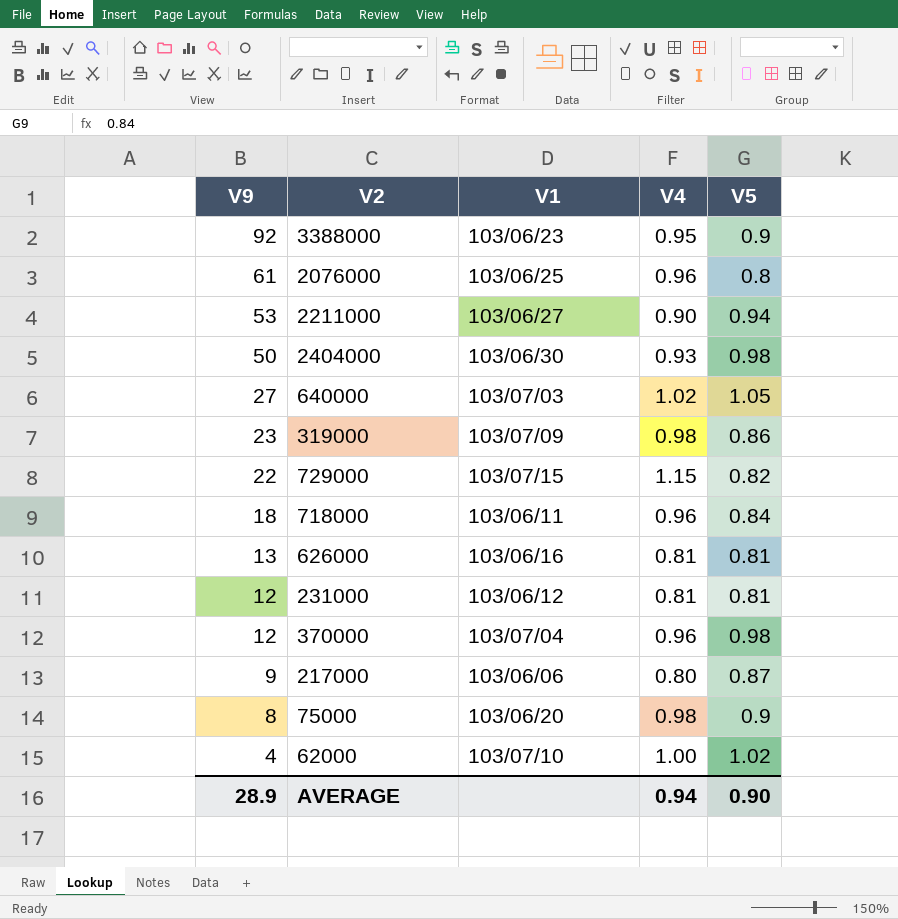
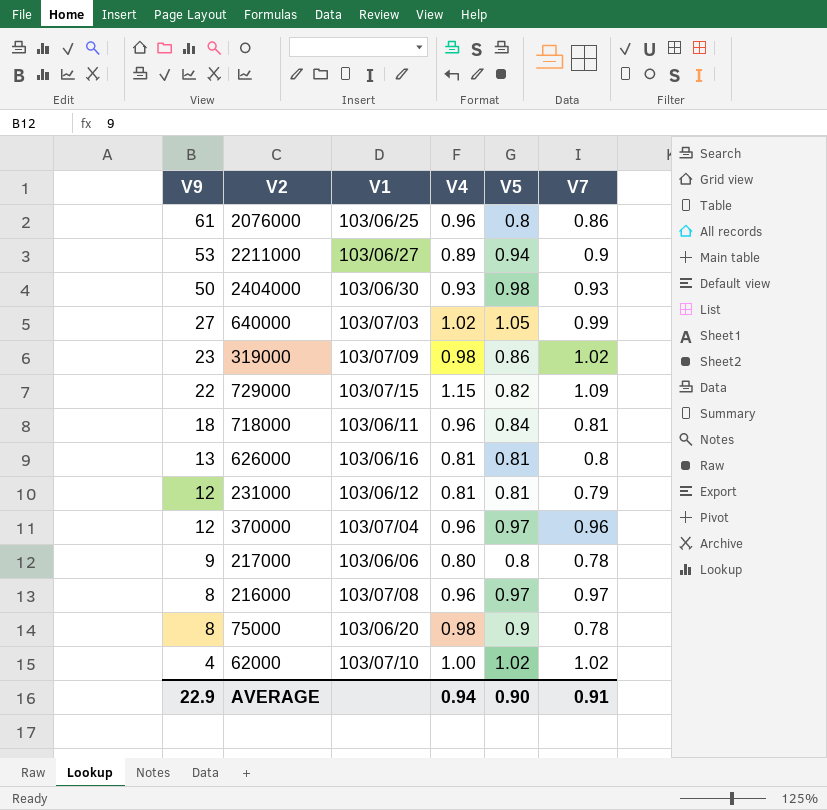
column V7 | position: none -> 6
row 3388000: 92 | 103/06/23 | 0.95 | 0.9 -> none
2211000 | V4: 0.90 -> 0.89
370000 | V5: 0.98 -> 0.97
217000 | V5: 0.87 -> 0.8
row 216000: none -> 8 | 103/07/08 | 0.96 | 0.97 | 0.97
AVERAGE | V9: 28.9 -> 22.9

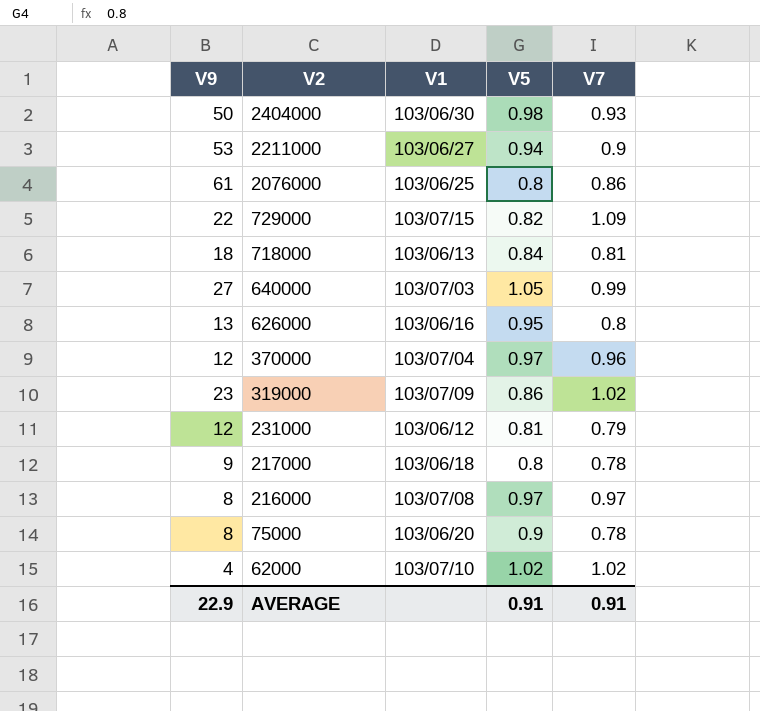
row order: V9 descending -> V2 descending
column V4 | position: 4 -> none
718000 | V1: 103/06/11 -> 103/06/13
626000 | V5: 0.81 -> 0.95
217000 | V1: 103/06/06 -> 103/06/18
AVERAGE | V5: 0.90 -> 0.91

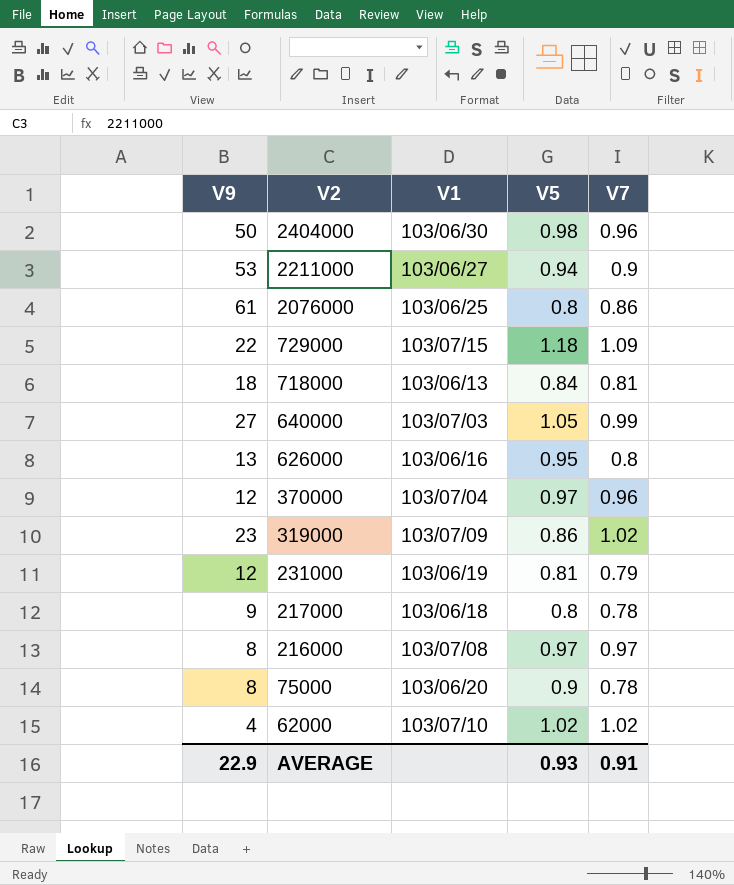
2404000 | V7: 0.93 -> 0.96
729000 | V5: 0.82 -> 1.18
231000 | V1: 103/06/12 -> 103/06/19
AVERAGE | V5: 0.91 -> 0.93

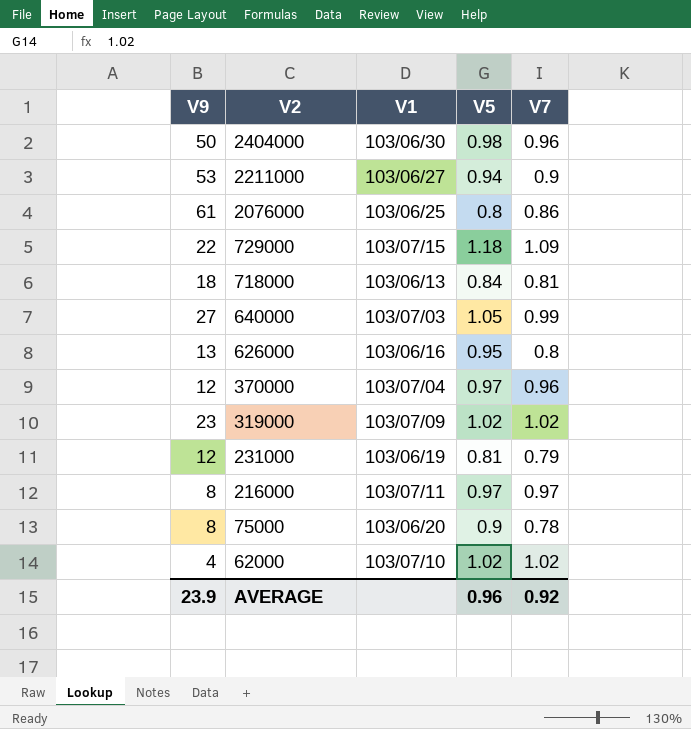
row 217000: 9 | 103/06/18 | 0.8 | 0.78 -> none
319000 | V5: 0.86 -> 1.02
216000 | V1: 103/07/08 -> 103/07/11
AVERAGE | V9: 22.9 -> 23.9
AVERAGE | V5: 0.93 -> 0.96
AVERAGE | V7: 0.91 -> 0.92

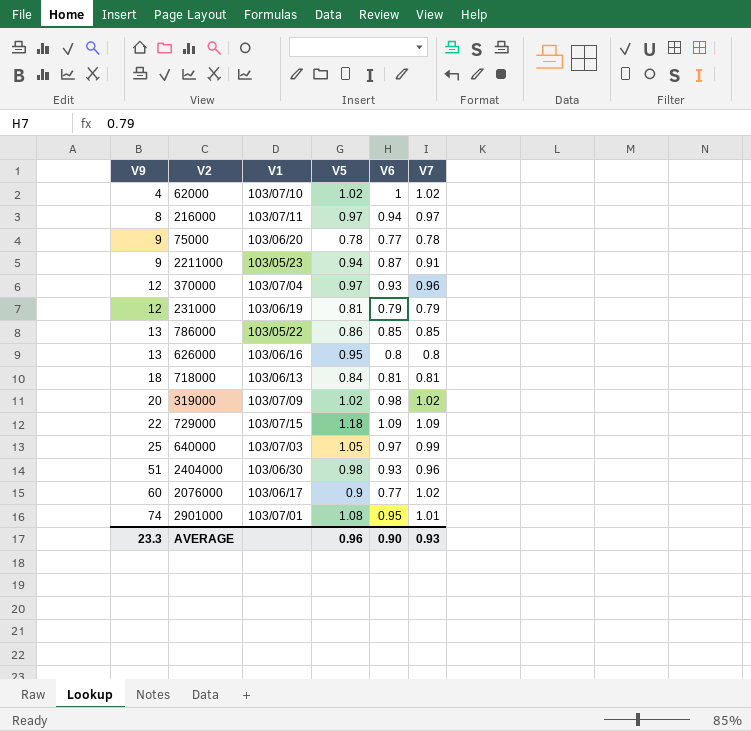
row order: V2 descending -> V9 ascending
column V6 | position: none -> 5
75000 | V9: 8 -> 9
75000 | V5: 0.9 -> 0.78
2211000 | V9: 53 -> 9
2211000 | V1: 103/06/27 -> 103/05/23
2211000 | V7: 0.9 -> 0.91
row 786000: none -> 13 | 103/05/22 | 0.86 | 0.85 | 0.85
319000 | V9: 23 -> 20
640000 | V9: 27 -> 25
2404000 | V9: 50 -> 51
2076000 | V9: 61 -> 60
2076000 | V1: 103/06/25 -> 103/06/17
2076000 | V5: 0.8 -> 0.9
2076000 | V7: 0.86 -> 1.02
row 2901000: none -> 74 | 103/07/01 | 1.08 | 0.95 | 1.01
AVERAGE | V9: 23.9 -> 23.3
AVERAGE | V7: 0.92 -> 0.93

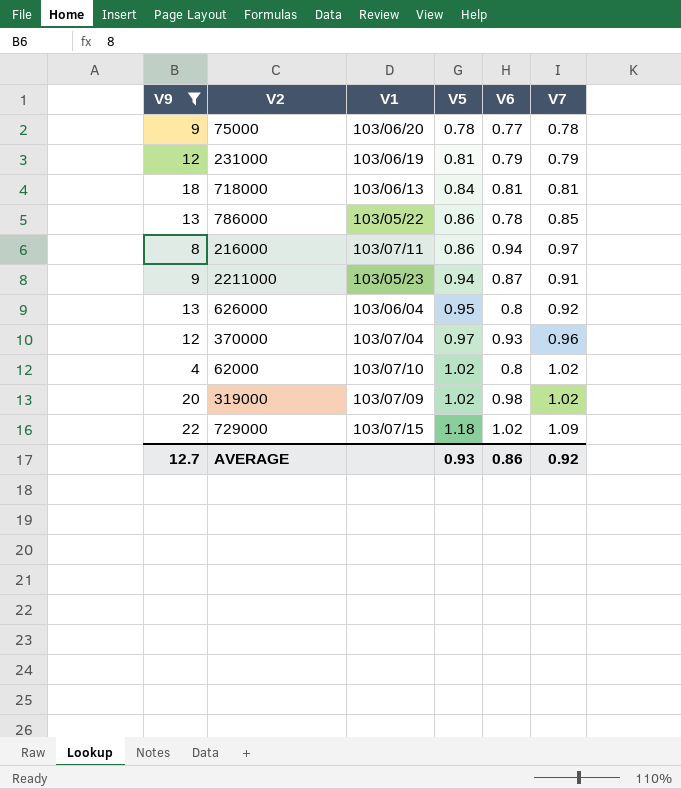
filter: none -> V9 <= 22
row order: V9 ascending -> V5 ascending
786000 | V6: 0.85 -> 0.78
216000 | V5: 0.97 -> 0.86
626000 | V1: 103/06/16 -> 103/06/04
626000 | V7: 0.8 -> 0.92
62000 | V6: 1 -> 0.8
729000 | V6: 1.09 -> 1.02
AVERAGE | V9: 23.3 -> 12.7
AVERAGE | V5: 0.96 -> 0.93
AVERAGE | V6: 0.90 -> 0.86
AVERAGE | V7: 0.93 -> 0.92

